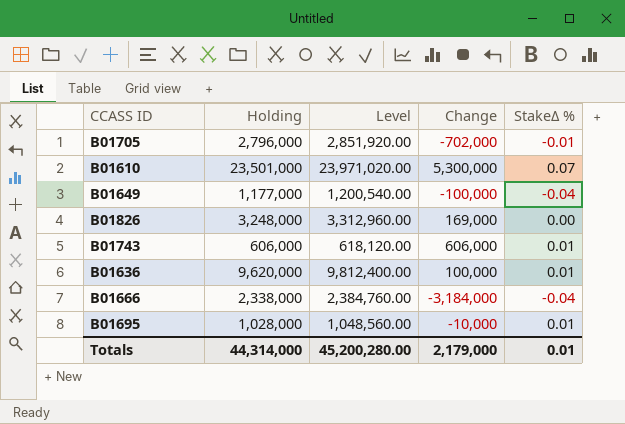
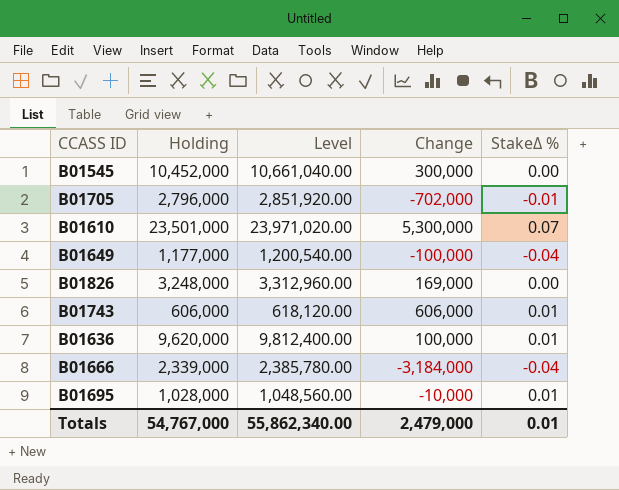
row B01545: none -> 10,452,000 | 10,661,040.00 | 300,000 | 0.00
B01666 | Holding: 2,338,000 -> 2,339,000
B01666 | Level: 2,384,760.00 -> 2,385,780.00
Totals | Holding: 44,314,000 -> 54,767,000
Totals | Level: 45,200,280.00 -> 55,862,340.00
Totals | Change: 2,179,000 -> 2,479,000

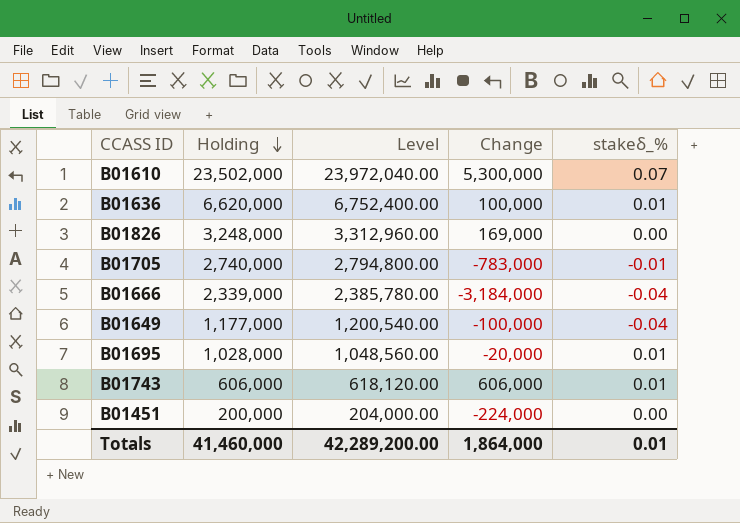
row order: none -> Holding descending
column name: StakeΔ % -> stakeδ_%
row B01545: 10,452,000 | 10,661,040.00 | 300,000 | 0.00 -> none
B01610 | Holding: 23,501,000 -> 23,502,000
B01610 | Level: 23,971,020.00 -> 23,972,040.00
B01636 | Holding: 9,620,000 -> 6,620,000
B01636 | Level: 9,812,400.00 -> 6,752,400.00
B01705 | Holding: 2,796,000 -> 2,740,000
B01705 | Level: 2,851,920.00 -> 2,794,800.00
B01705 | Change: -702,000 -> -783,000
B01695 | Change: -10,000 -> -20,000
row B01451: none -> 200,000 | 204,000.00 | -224,000 | 0.00
Totals | Holding: 54,767,000 -> 41,460,000
Totals | Level: 55,862,340.00 -> 42,289,200.00
Totals | Change: 2,479,000 -> 1,864,000

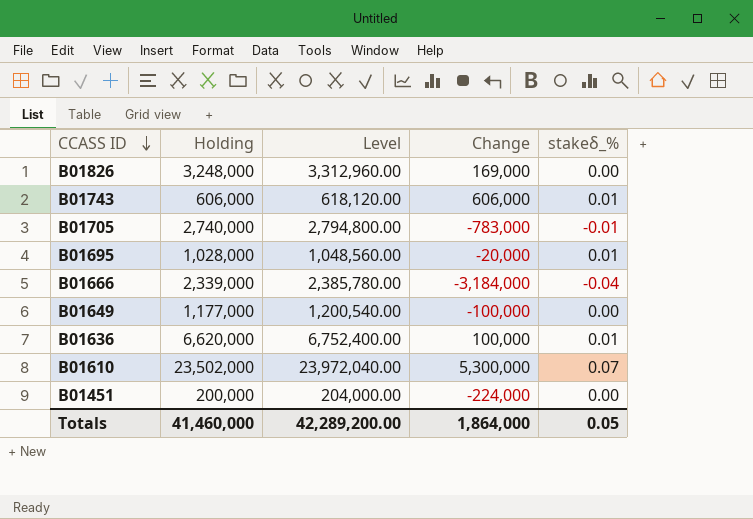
row order: Holding descending -> CCASS ID descending
B01649 | stakeδ_%: -0.04 -> 0.00
Totals | stakeδ_%: 0.01 -> 0.05

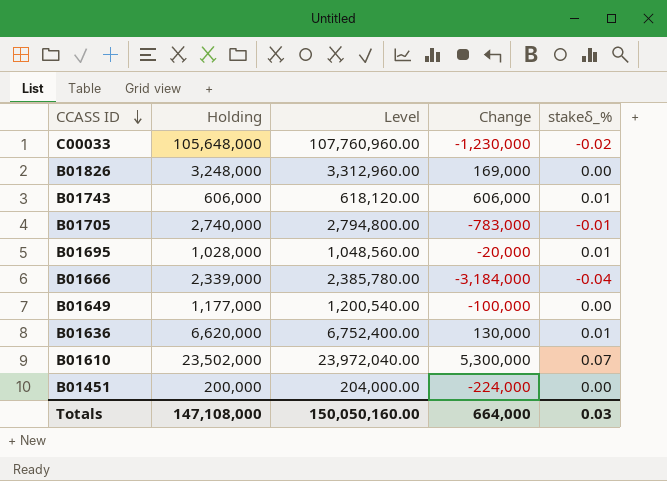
row C00033: none -> 105,648,000 | 107,760,960.00 | -1,230,000 | -0.02
B01636 | Change: 100,000 -> 130,000
Totals | Holding: 41,460,000 -> 147,108,000
Totals | Level: 42,289,200.00 -> 150,050,160.00
Totals | Change: 1,864,000 -> 664,000
Totals | stakeδ_%: 0.05 -> 0.03

